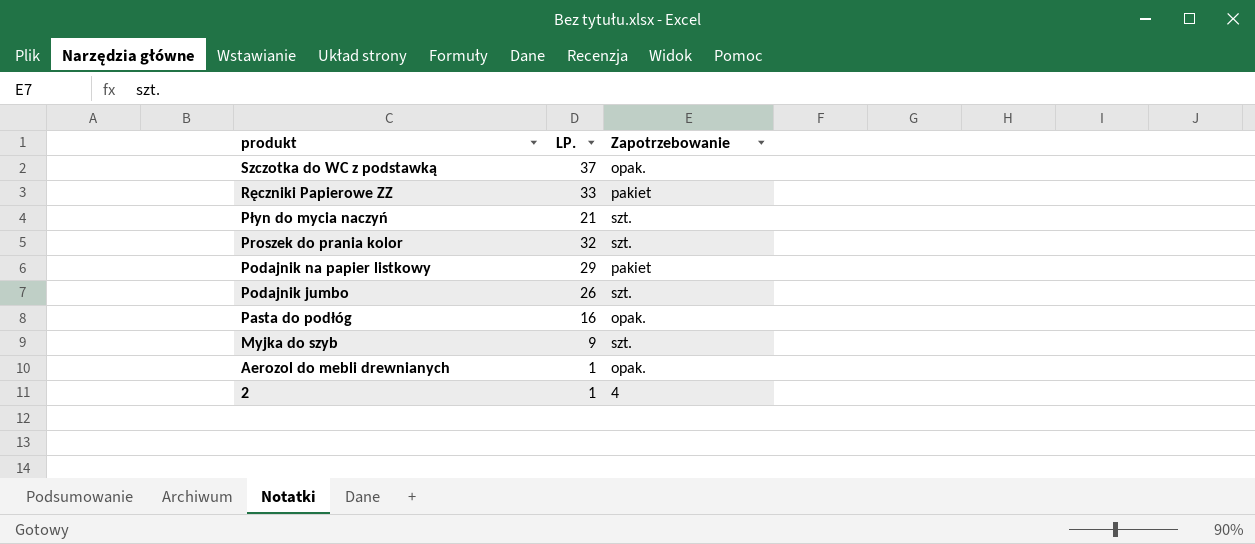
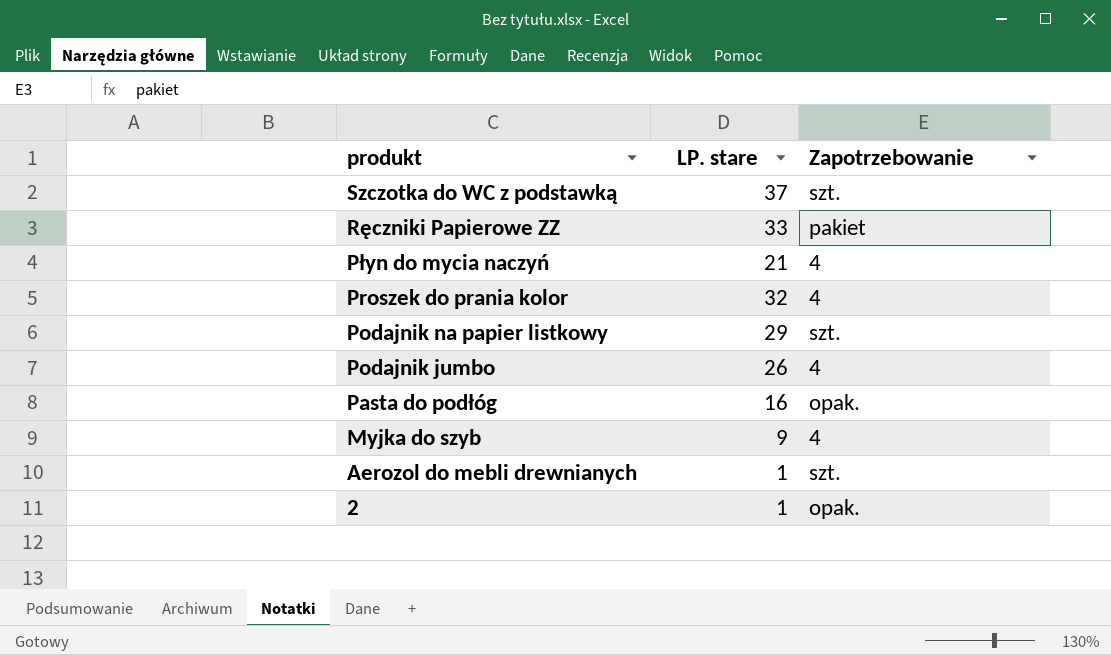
column name: LP. -> LP. stare
Szczotka do WC z podstawką | Zapotrzebowanie: opak. -> szt.
Płyn do mycia naczyń | Zapotrzebowanie: szt. -> 4
Proszek do prania kolor | Zapotrzebowanie: szt. -> 4
Podajnik na papier listkowy | Zapotrzebowanie: pakiet -> szt.
Podajnik jumbo | Zapotrzebowanie: szt. -> 4
Myjka do szyb | Zapotrzebowanie: szt. -> 4
Aerozol do mebli drewnianych | Zapotrzebowanie: opak. -> szt.
2 | Zapotrzebowanie: 4 -> opak.

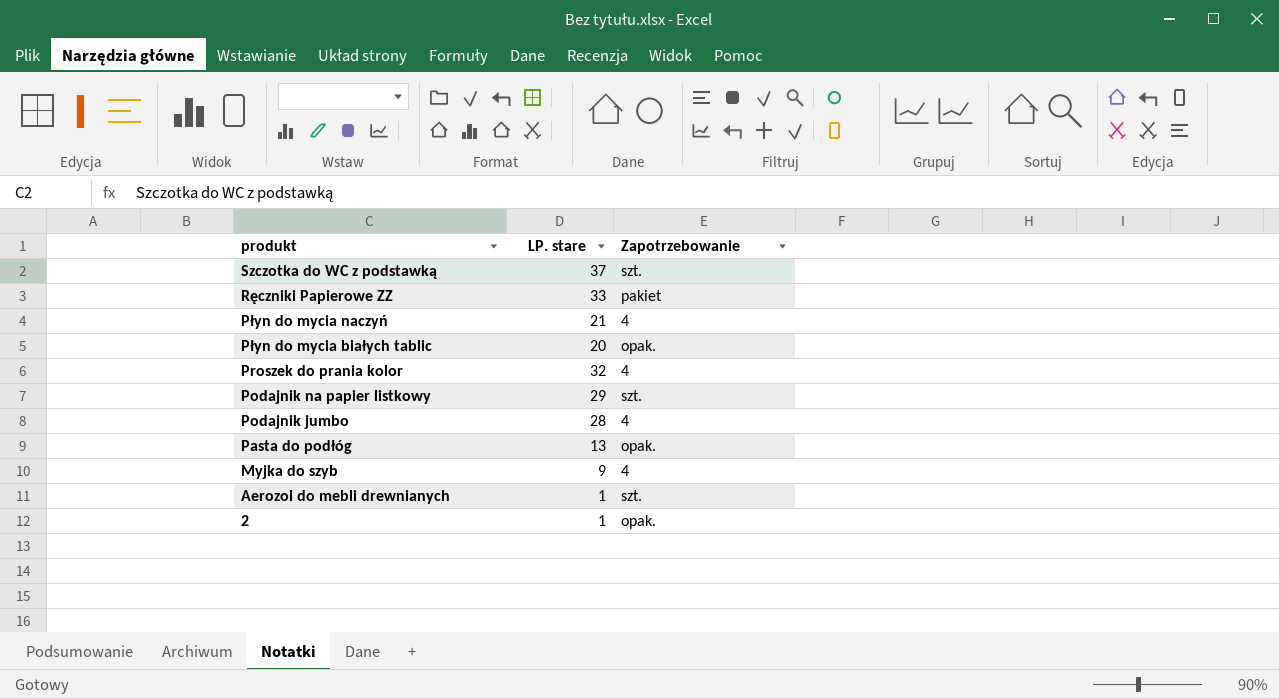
row Płyn do mycia białych tablic: none -> 20 | opak.
Podajnik jumbo | LP. stare: 26 -> 28
Pasta do podłóg | LP. stare: 16 -> 13

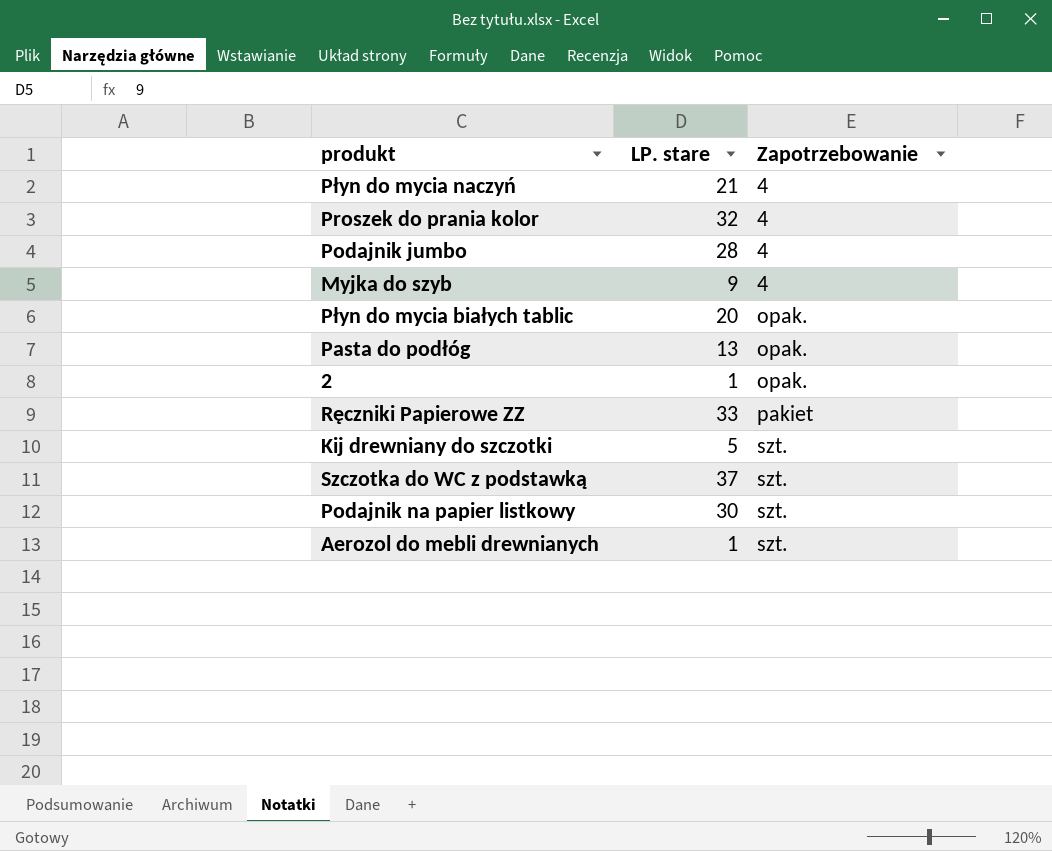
row order: produkt descending -> Zapotrzebowanie ascending
row Kij drewniany do szczotki: none -> 5 | szt.
Podajnik na papier listkowy | LP. stare: 29 -> 30

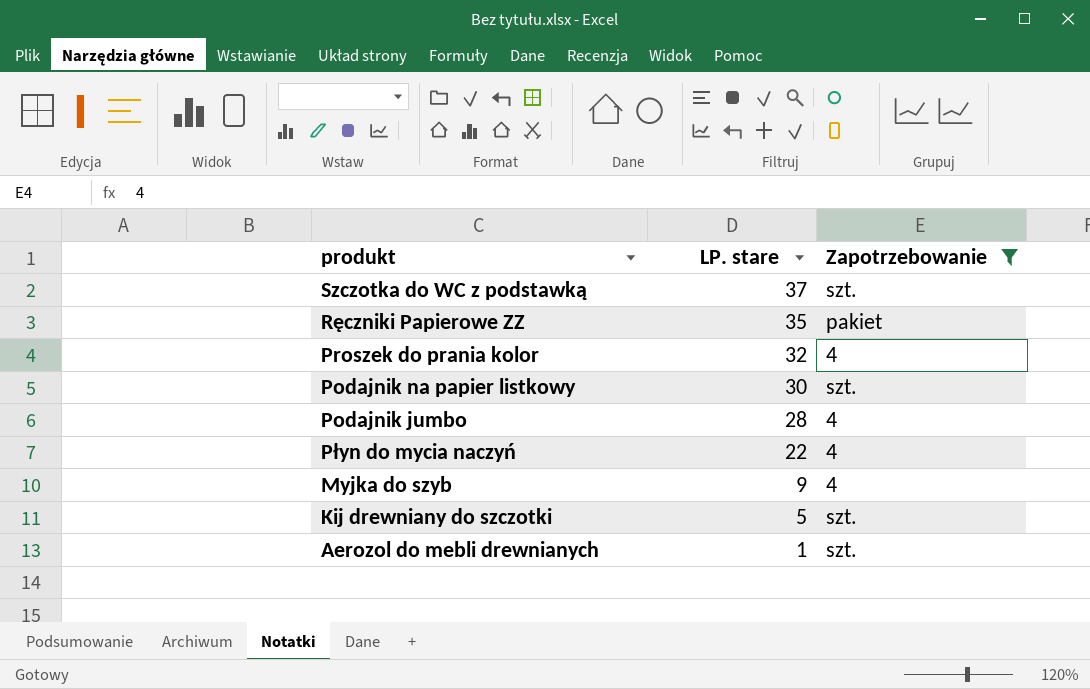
filter: none -> Zapotrzebowanie != opak.
row order: Zapotrzebowanie ascending -> LP. stare descending
Ręczniki Papierowe ZZ | LP. stare: 33 -> 35
Płyn do mycia naczyń | LP. stare: 21 -> 22

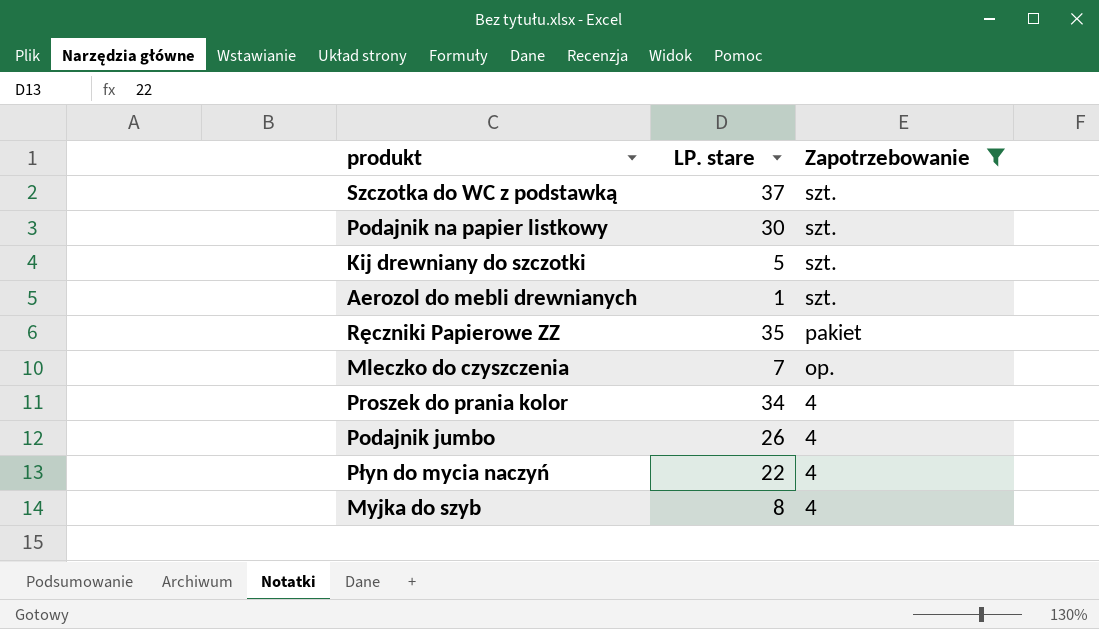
row order: LP. stare descending -> Zapotrzebowanie descending
row Mleczko do czyszczenia: none -> 7 | op.
Proszek do prania kolor | LP. stare: 32 -> 34
Podajnik jumbo | LP. stare: 28 -> 26
Myjka do szyb | LP. stare: 9 -> 8

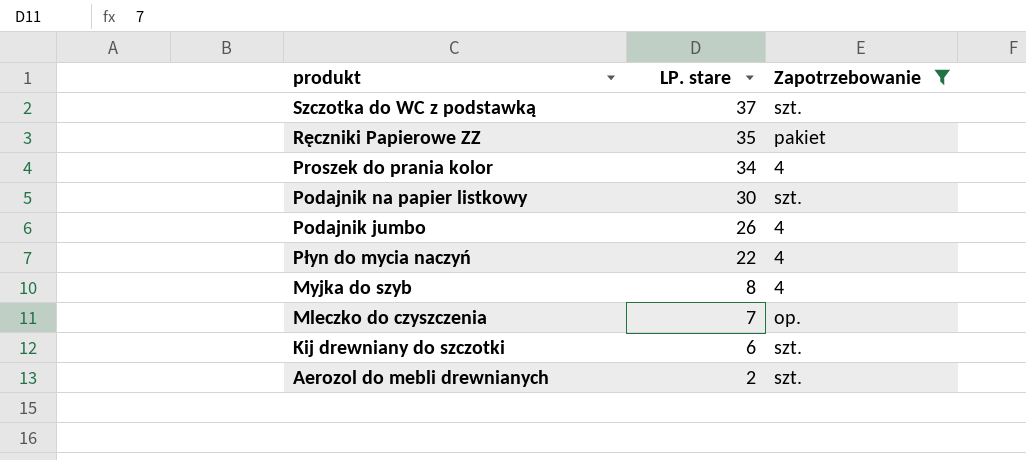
row order: Zapotrzebowanie descending -> LP. stare descending
Kij drewniany do szczotki | LP. stare: 5 -> 6
Aerozol do mebli drewnianych | LP. stare: 1 -> 2

